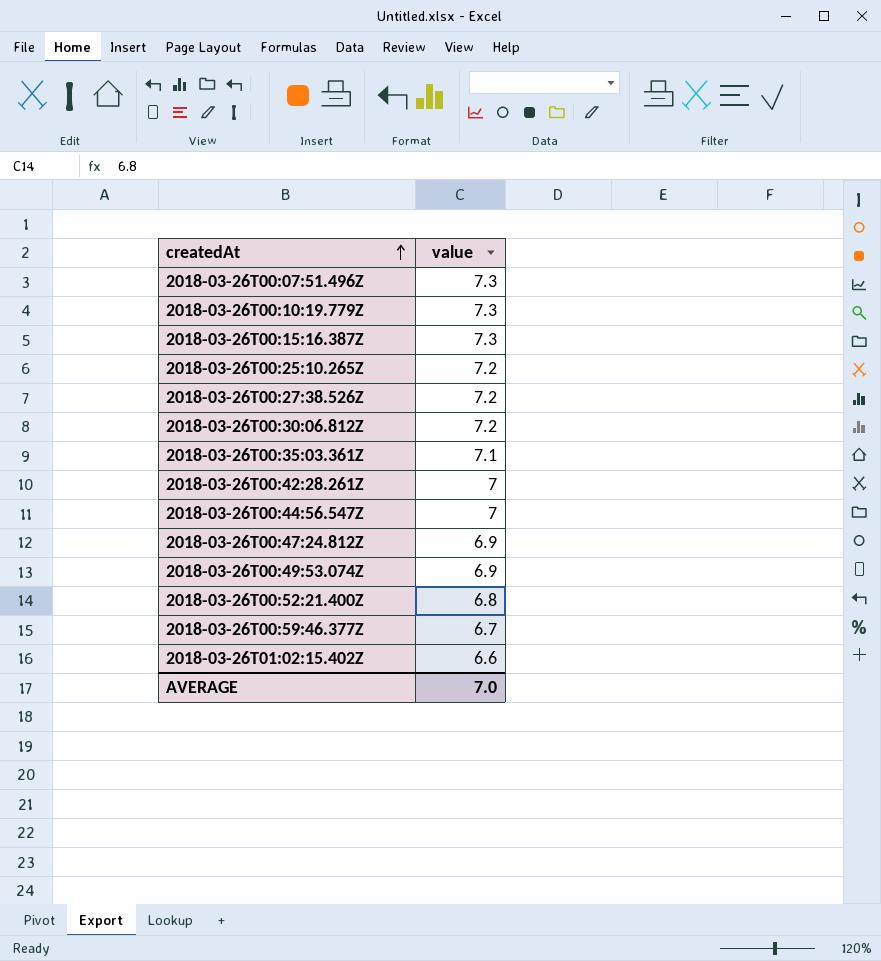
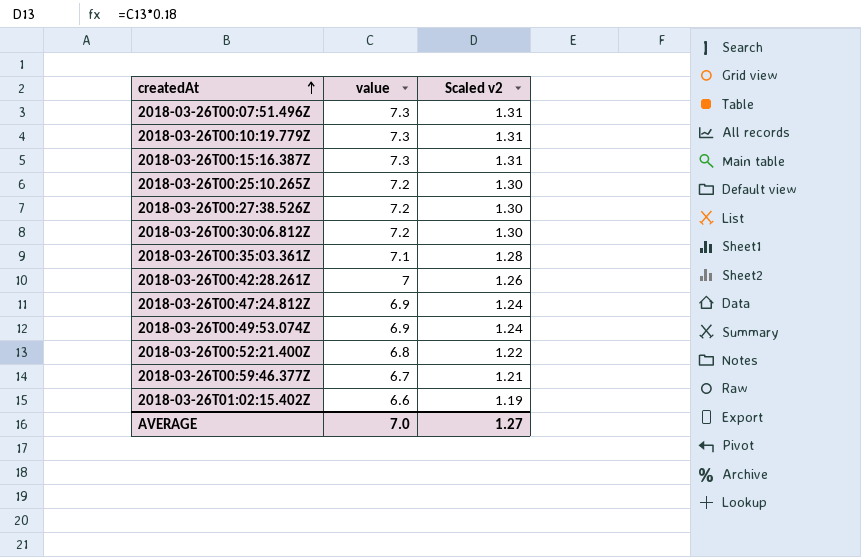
column Scaled v2 | formula: none -> [value] * 0.18
row 2018-03-26T00:44:56.547Z: 7 -> none

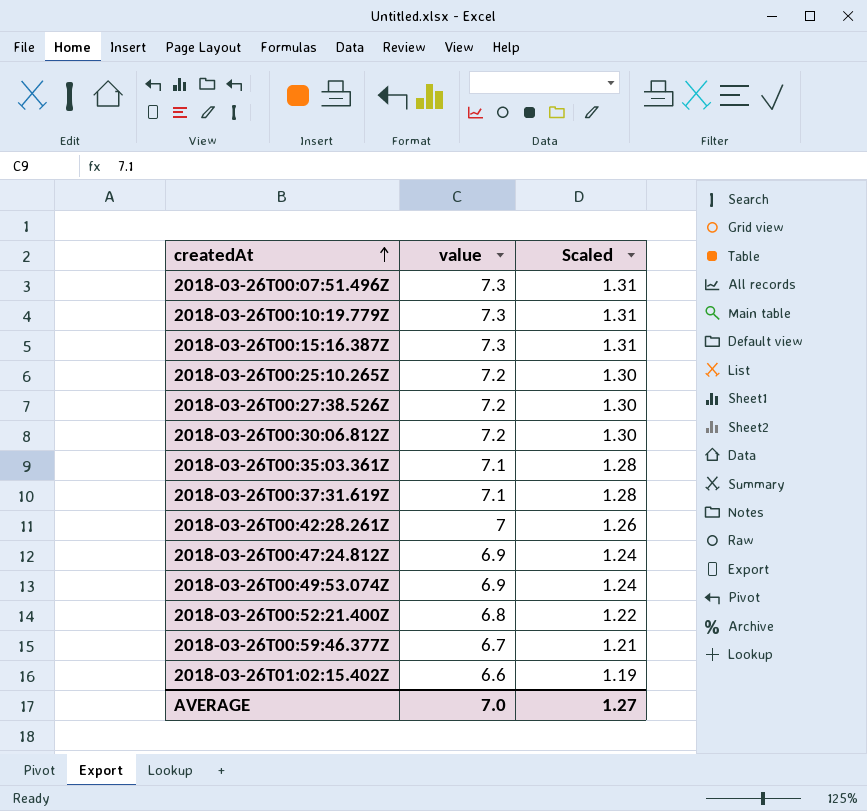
column name: Scaled v2 -> Scaled
row 2018-03-26T00:37:31.619Z: none -> 7.1 | 1.28

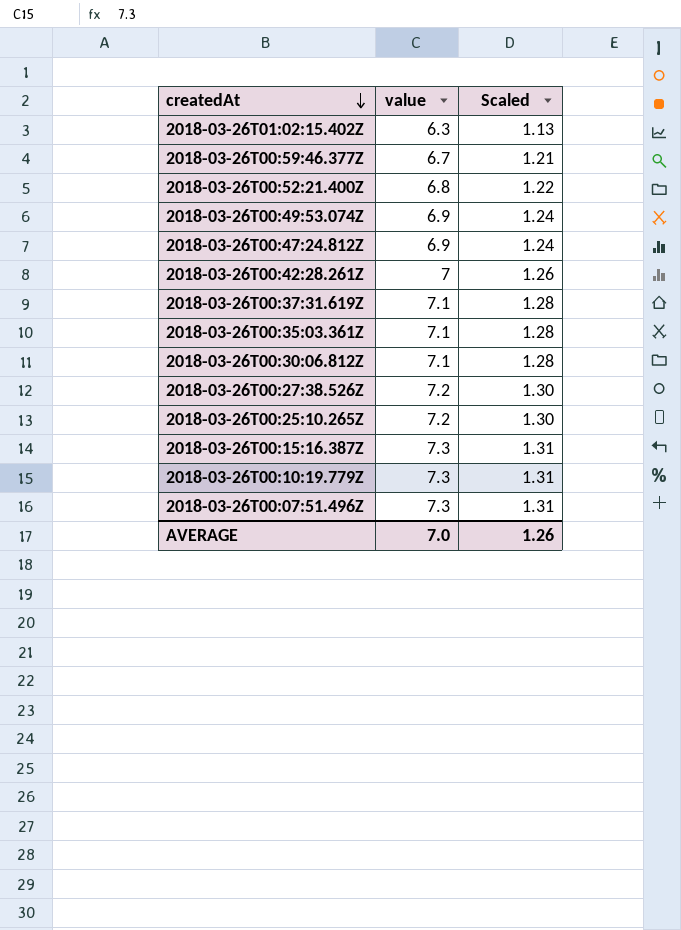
row order: createdAt ascending -> createdAt descending
2018-03-26T01:02:15.402Z | value: 6.6 -> 6.3
2018-03-26T01:02:15.402Z | Scaled: 1.19 -> 1.13
2018-03-26T00:30:06.812Z | value: 7.2 -> 7.1
2018-03-26T00:30:06.812Z | Scaled: 1.30 -> 1.28
AVERAGE | Scaled: 1.27 -> 1.26

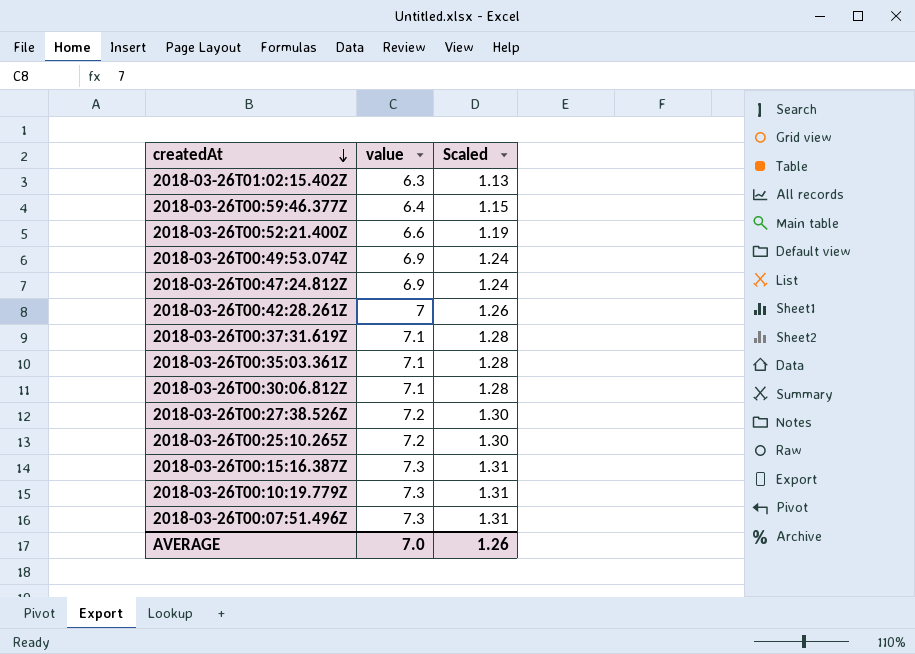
2018-03-26T00:59:46.377Z | value: 6.7 -> 6.4
2018-03-26T00:59:46.377Z | Scaled: 1.21 -> 1.15
2018-03-26T00:52:21.400Z | value: 6.8 -> 6.6
2018-03-26T00:52:21.400Z | Scaled: 1.22 -> 1.19

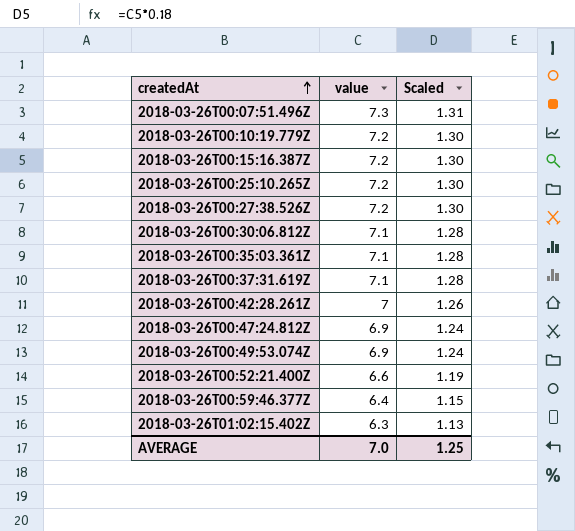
row order: createdAt descending -> createdAt ascending
2018-03-26T00:10:19.779Z | value: 7.3 -> 7.2
2018-03-26T00:10:19.779Z | Scaled: 1.31 -> 1.30
2018-03-26T00:15:16.387Z | value: 7.3 -> 7.2
2018-03-26T00:15:16.387Z | Scaled: 1.31 -> 1.30
AVERAGE | Scaled: 1.26 -> 1.25

